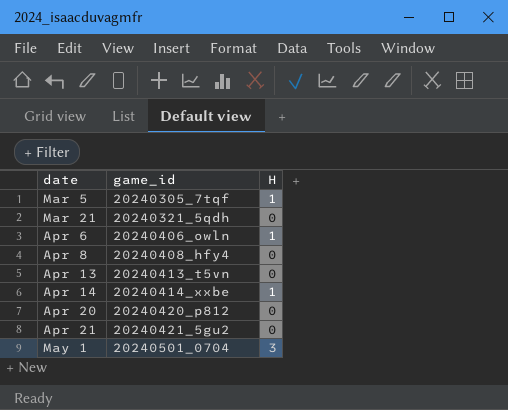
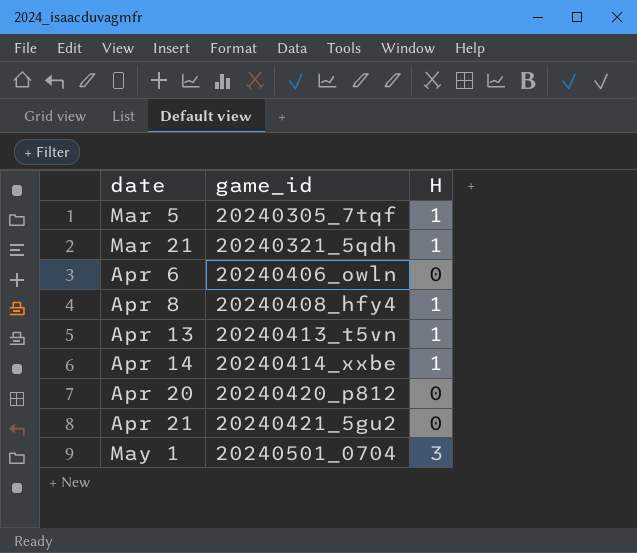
Mar 21 | H: 0 -> 1
Apr 6 | H: 1 -> 0
Apr 8 | H: 0 -> 1
Apr 13 | H: 0 -> 1

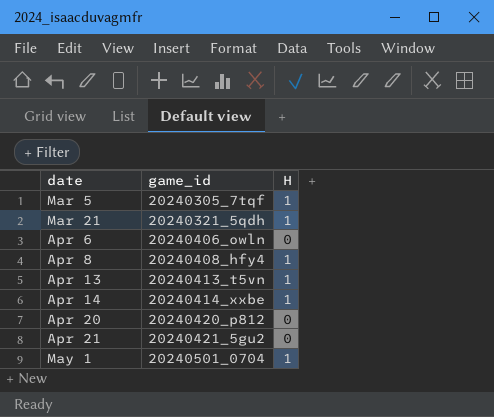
May 1 | H: 3 -> 1

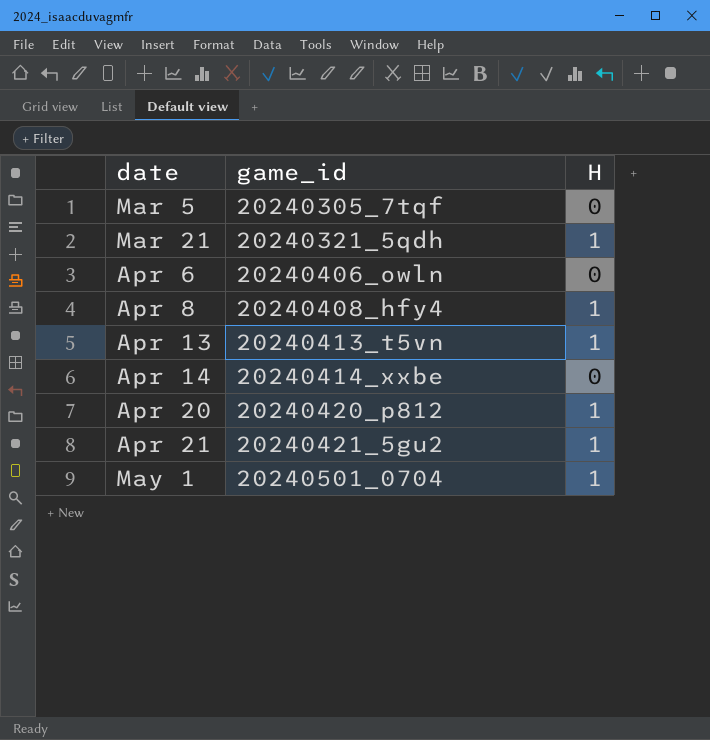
Mar 5 | H: 1 -> 0
Apr 14 | H: 1 -> 0
Apr 20 | H: 0 -> 1
Apr 21 | H: 0 -> 1

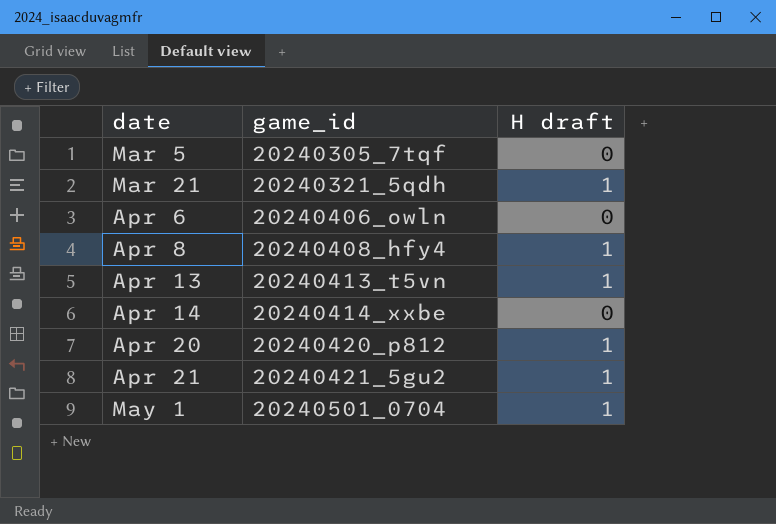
column name: H -> H draft

